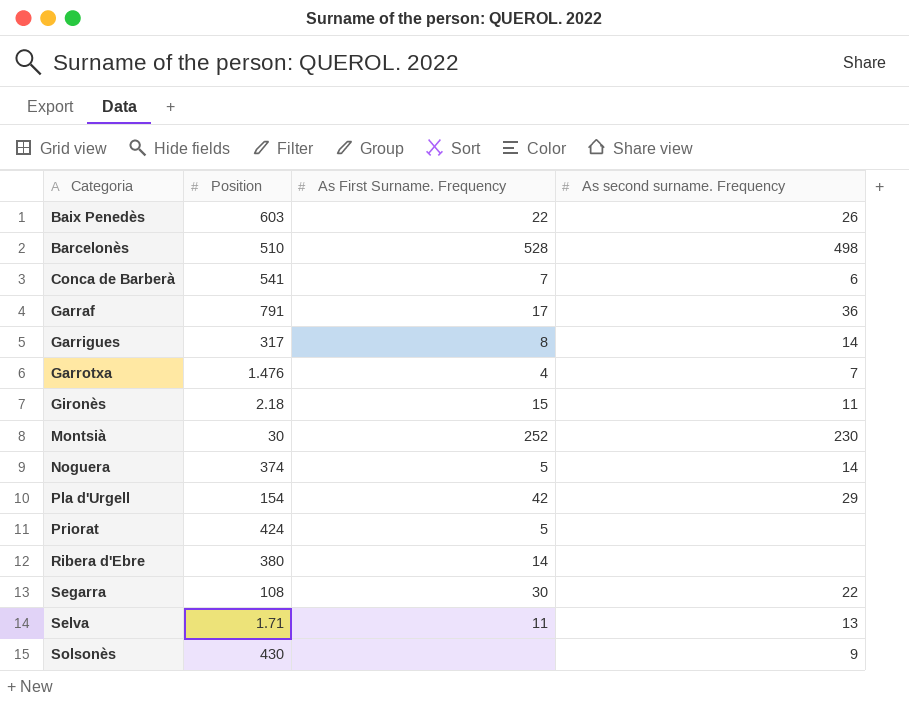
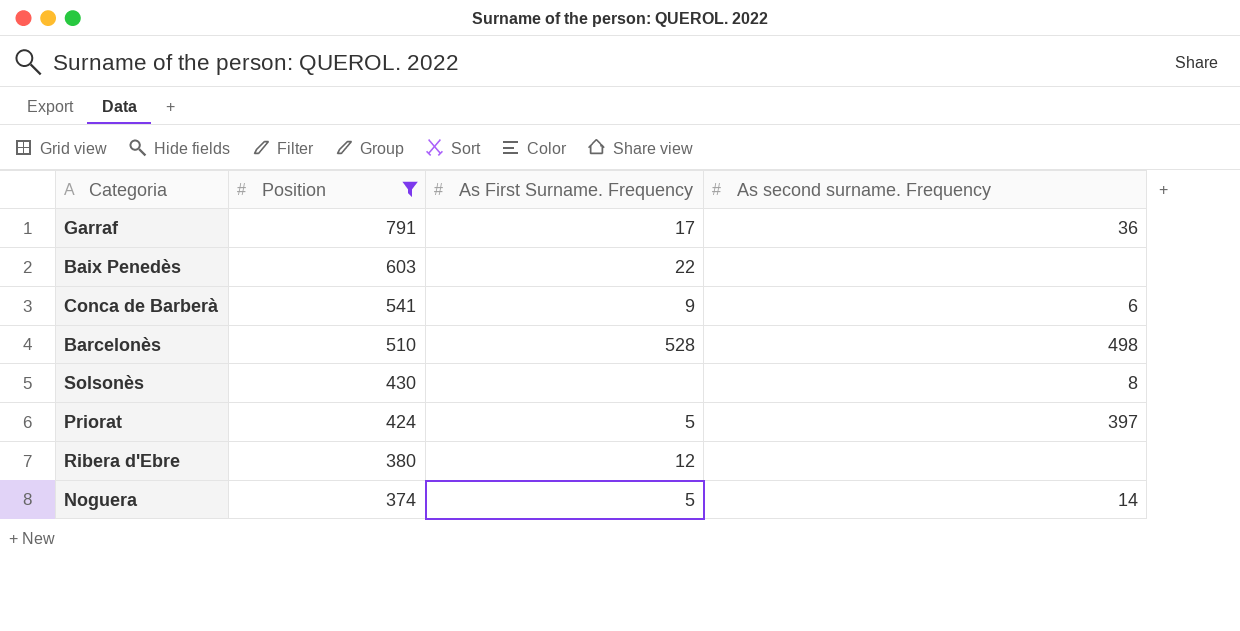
filter: none -> Position >= 374
row order: Categoria ascending -> Position descending
Baix Penedès | As second surname. Frequency: 26 -> none
Conca de Barberà | As First Surname. Frequency: 7 -> 9
Solsonès | As second surname. Frequency: 9 -> 8
Priorat | As second surname. Frequency: none -> 397
Ribera d'Ebre | As First Surname. Frequency: 14 -> 12

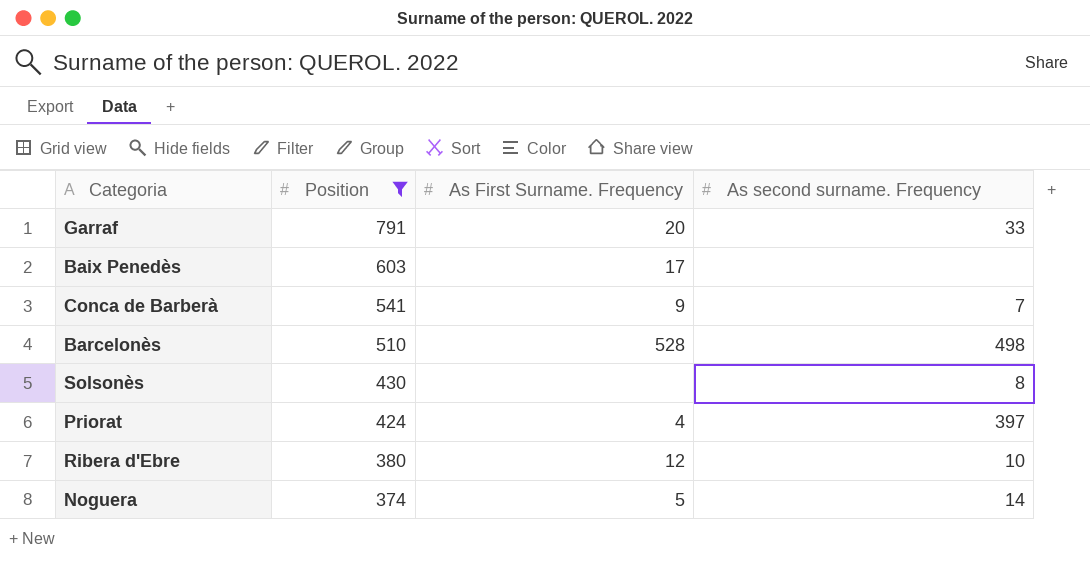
Garraf | As First Surname. Frequency: 17 -> 20
Garraf | As second surname. Frequency: 36 -> 33
Baix Penedès | As First Surname. Frequency: 22 -> 17
Conca de Barberà | As second surname. Frequency: 6 -> 7
Priorat | As First Surname. Frequency: 5 -> 4
Ribera d'Ebre | As second surname. Frequency: none -> 10

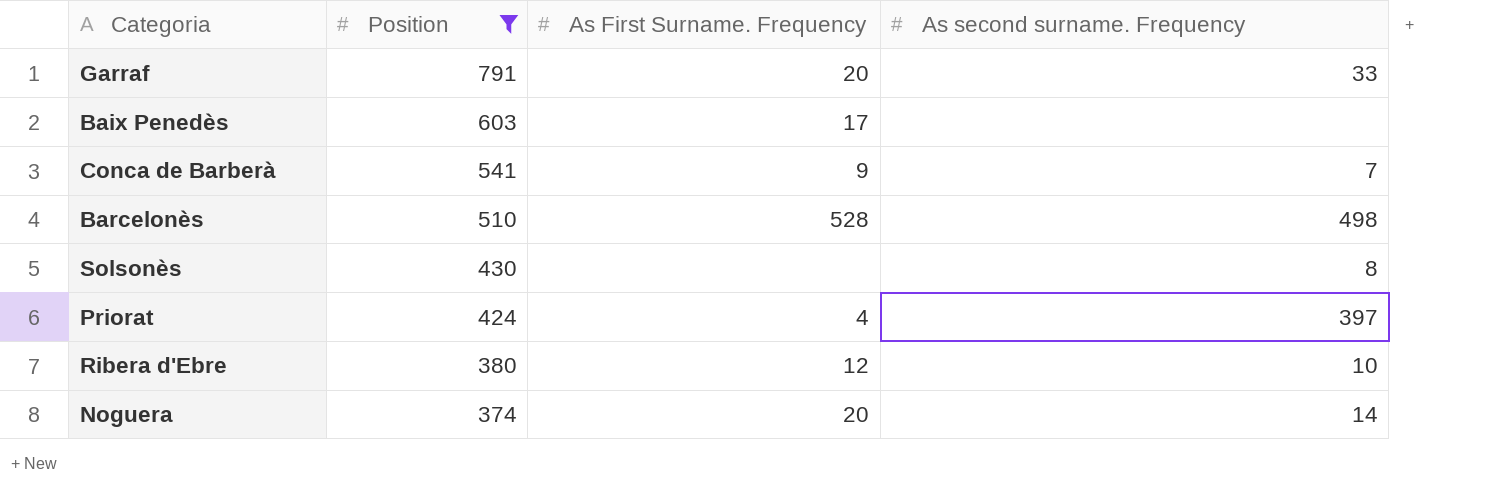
Noguera | As First Surname. Frequency: 5 -> 20

